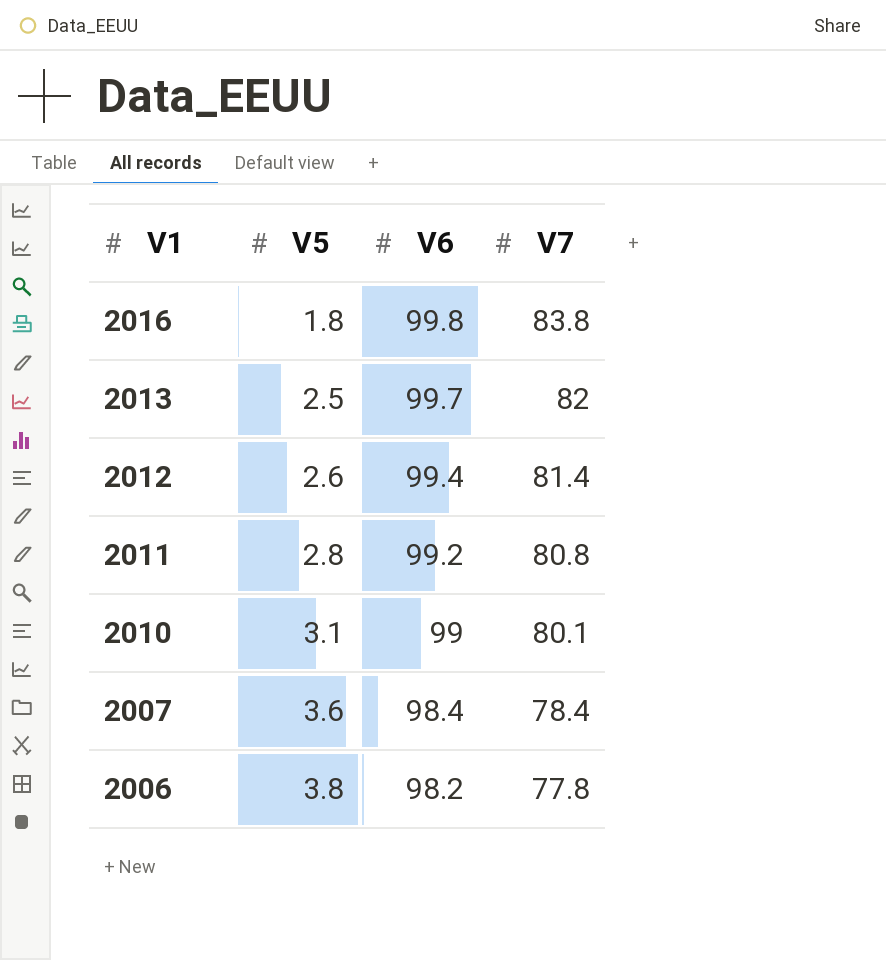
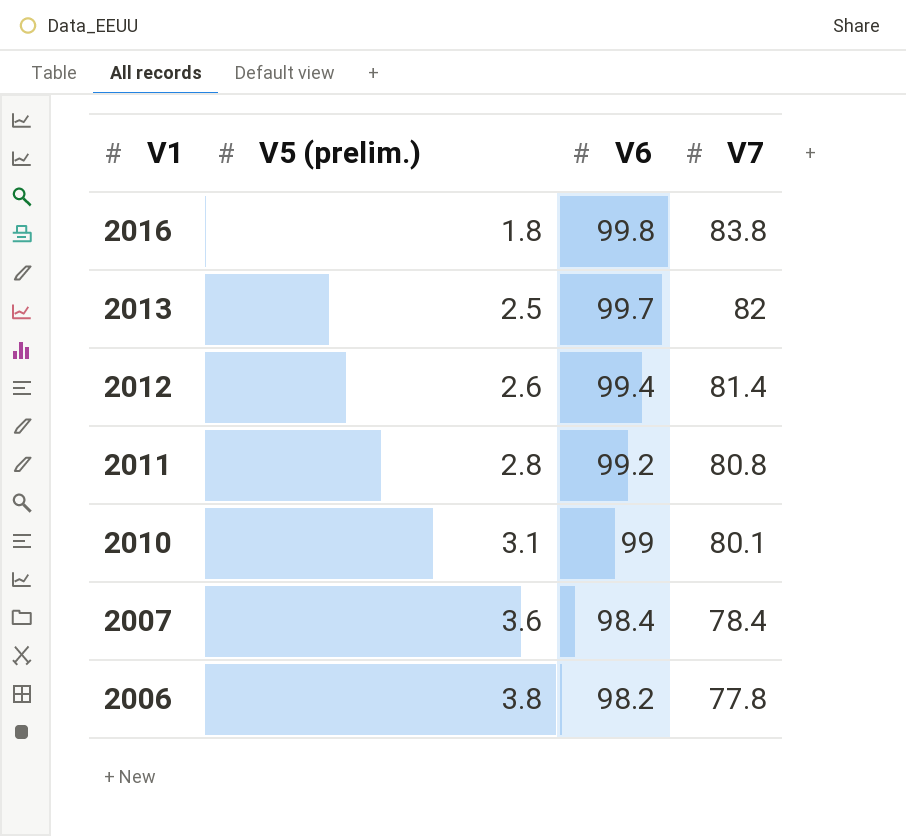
column name: V5 -> V5 (prelim.)

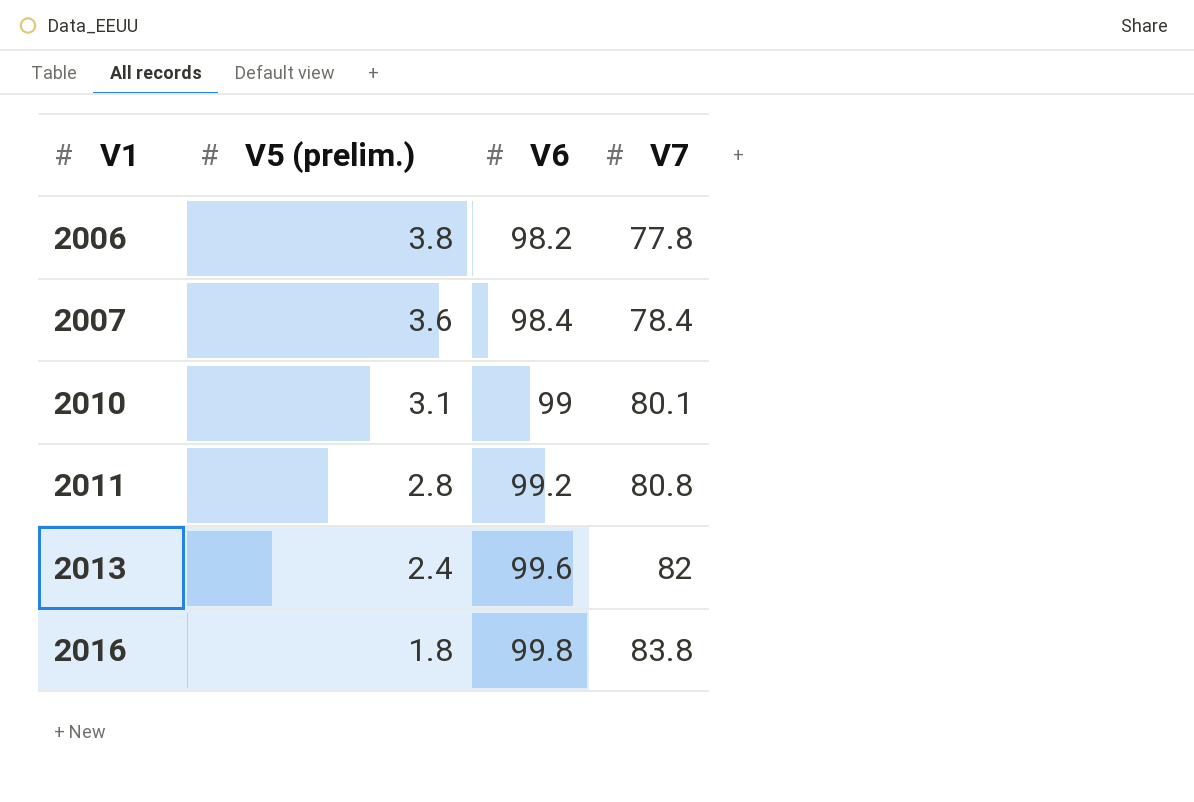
row order: V1 descending -> V1 ascending
row 2012: 2.6 | 99.4 | 81.4 -> none
2013 | V5 (prelim.): 2.5 -> 2.4
2013 | V6: 99.7 -> 99.6

